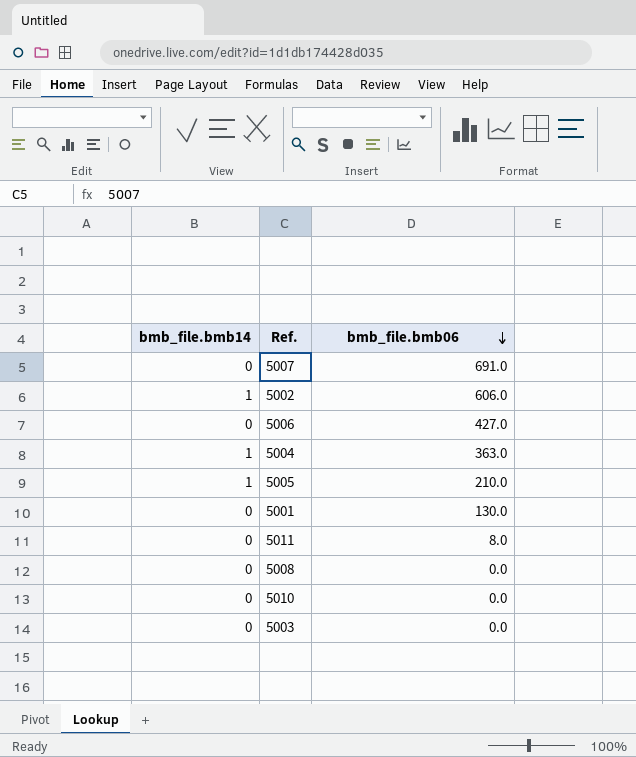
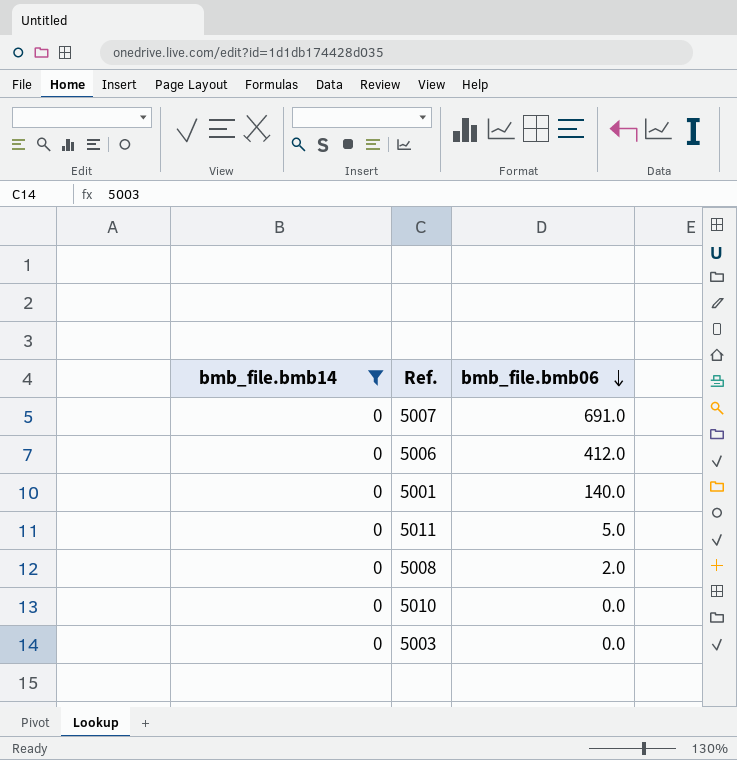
filter: none -> bmb_file.bmb14 = 0
5006 | bmb_file.bmb06: 427.0 -> 412.0
5001 | bmb_file.bmb06: 130.0 -> 140.0
5011 | bmb_file.bmb06: 8.0 -> 5.0
5008 | bmb_file.bmb06: 0.0 -> 2.0

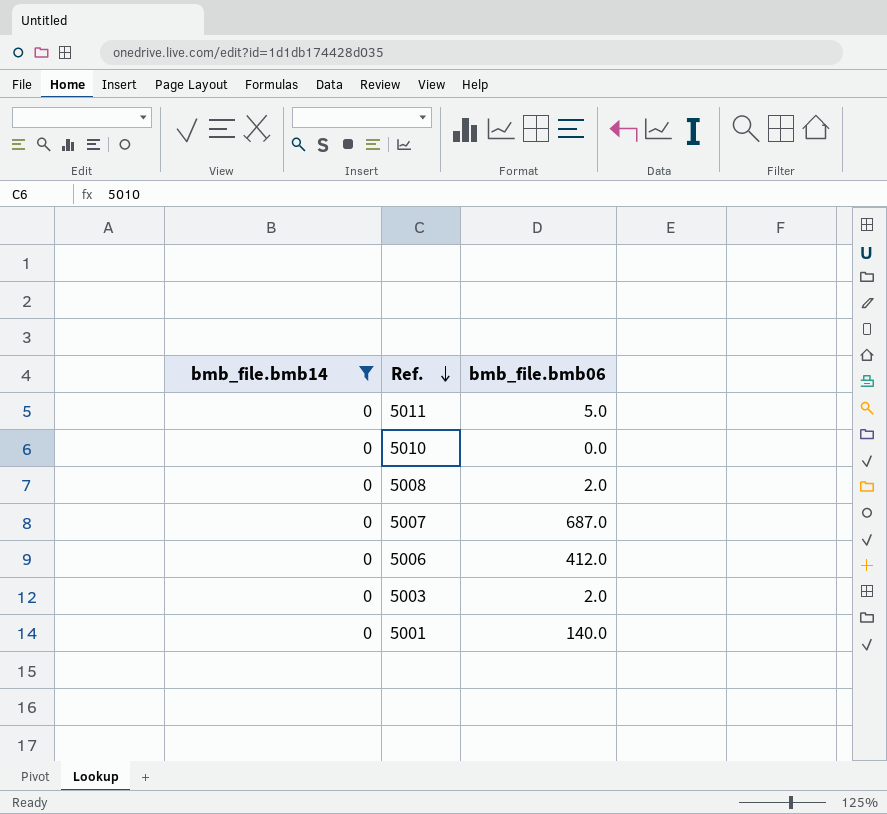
row order: bmb_file.bmb06 descending -> Ref. descending
5007 | bmb_file.bmb06: 691.0 -> 687.0
5003 | bmb_file.bmb06: 0.0 -> 2.0

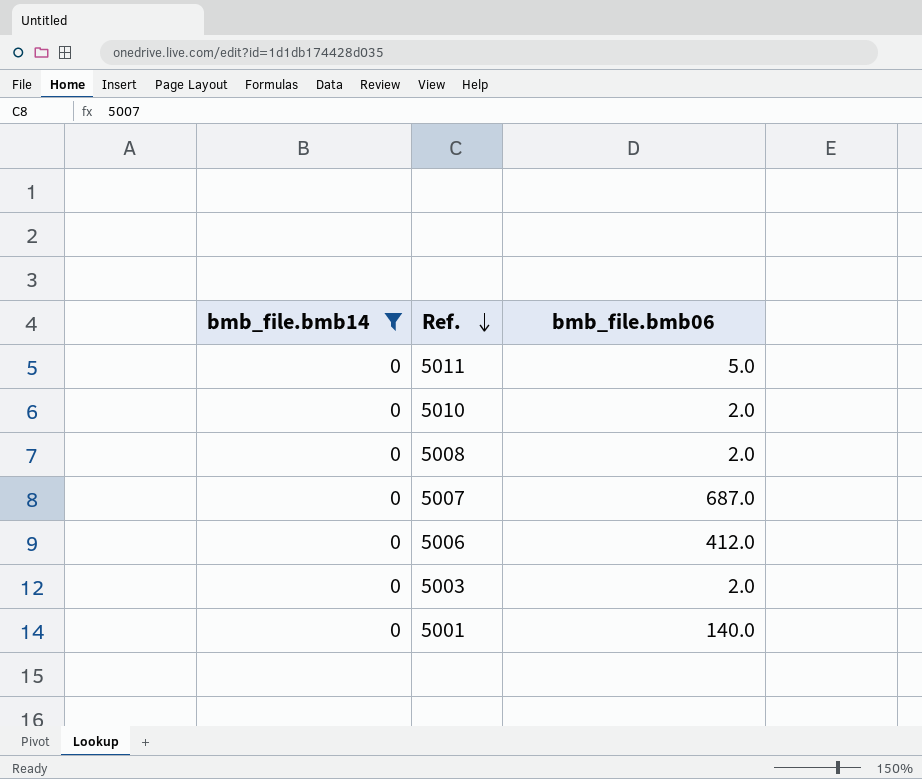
5010 | bmb_file.bmb06: 0.0 -> 2.0

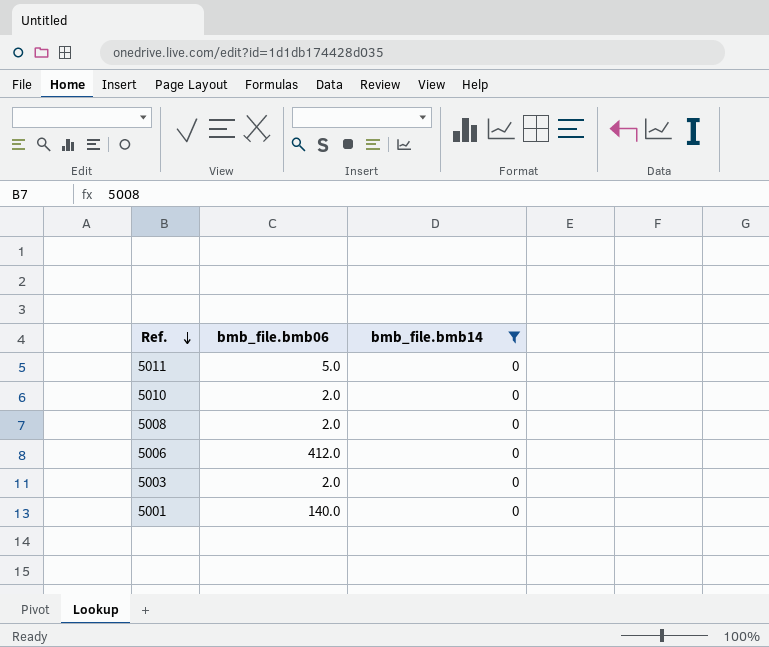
column bmb_file.bmb14 | position: 1 -> 3
row 5007: 0 | 687.0 -> none

